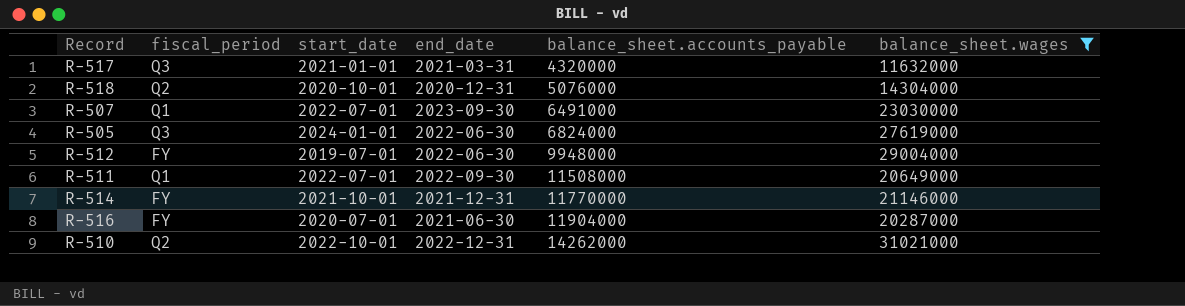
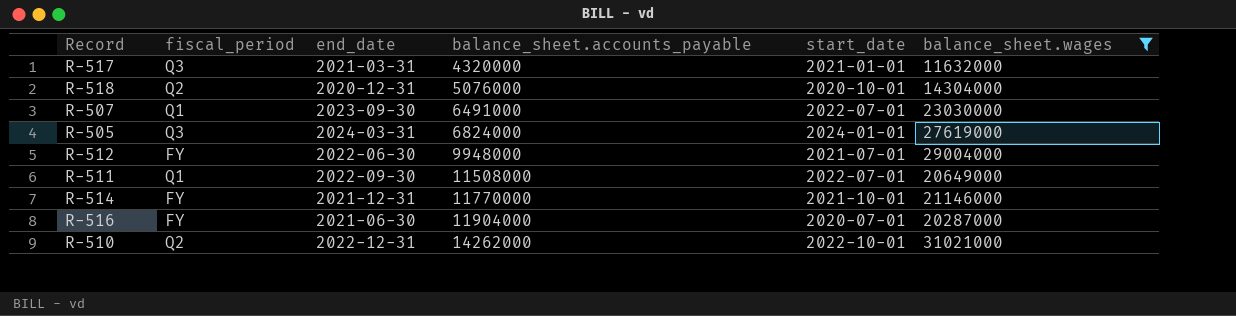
column start_date | position: 3 -> 5
R-505 | end_date: 2022-06-30 -> 2024-03-31
R-512 | start_date: 2019-07-01 -> 2021-07-01

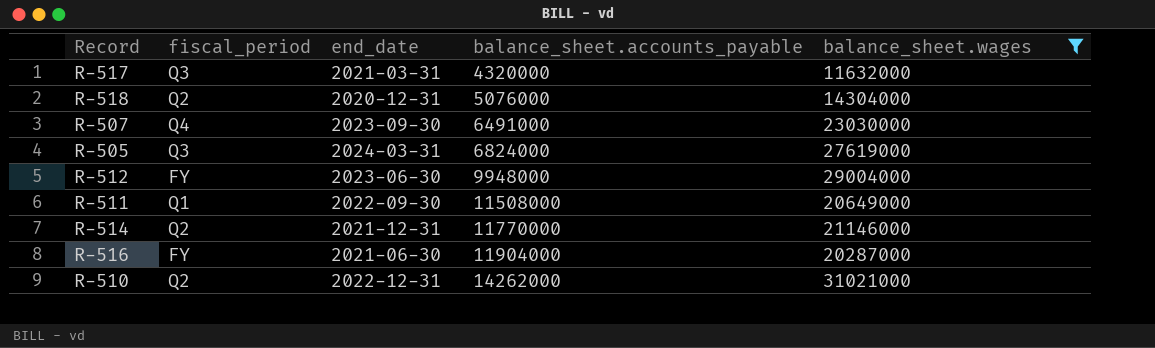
column start_date | position: 5 -> none
R-507 | fiscal_period: Q1 -> Q4
R-512 | end_date: 2022-06-30 -> 2023-06-30
R-514 | fiscal_period: FY -> Q2

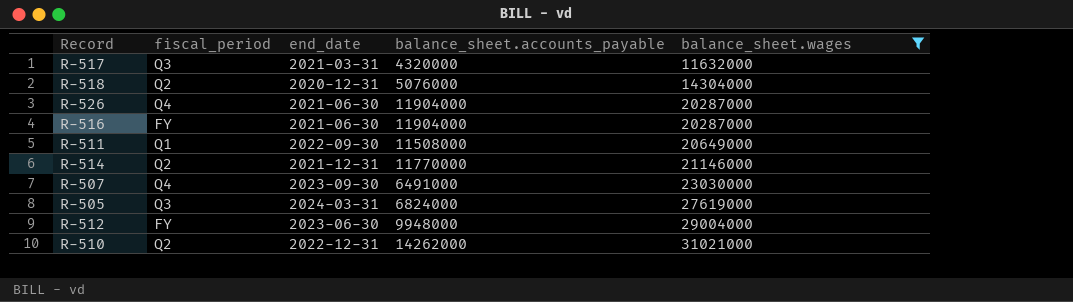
row order: balance_sheet.accounts_payable ascending -> balance_sheet.wages ascending
row R-526: none -> Q4 | 2021-06-30 | 11904000 | 20287000

